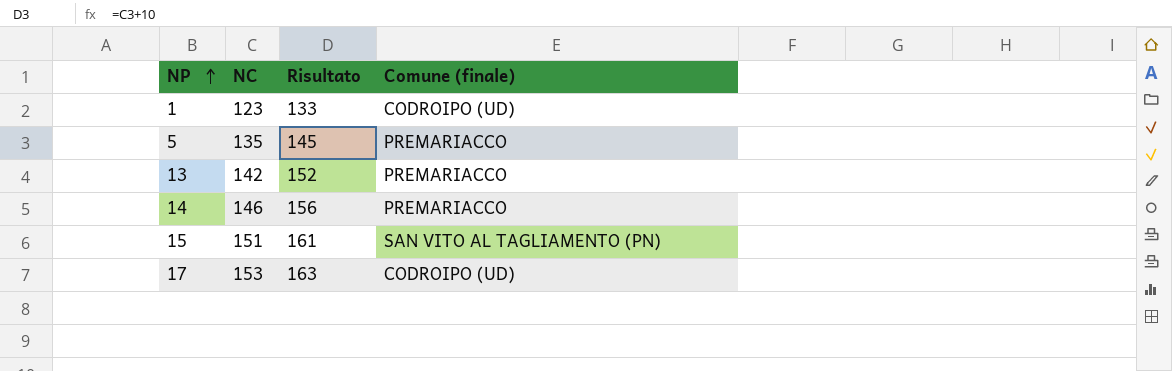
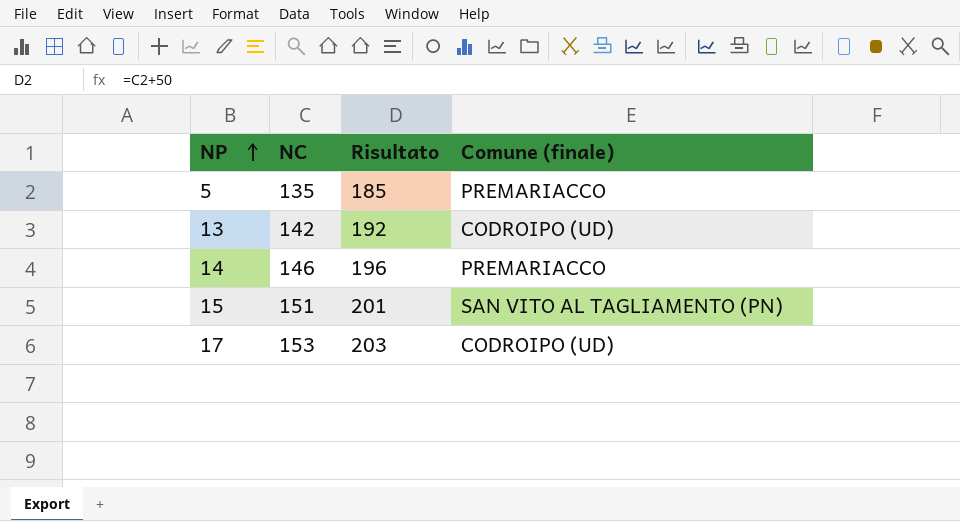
column Risultato | formula: [NC] + 10 -> [NC] + 50
row 1: 123 | 133 | CODROIPO (UD) -> none
13 | Comune (finale): PREMARIACCO -> CODROIPO (UD)

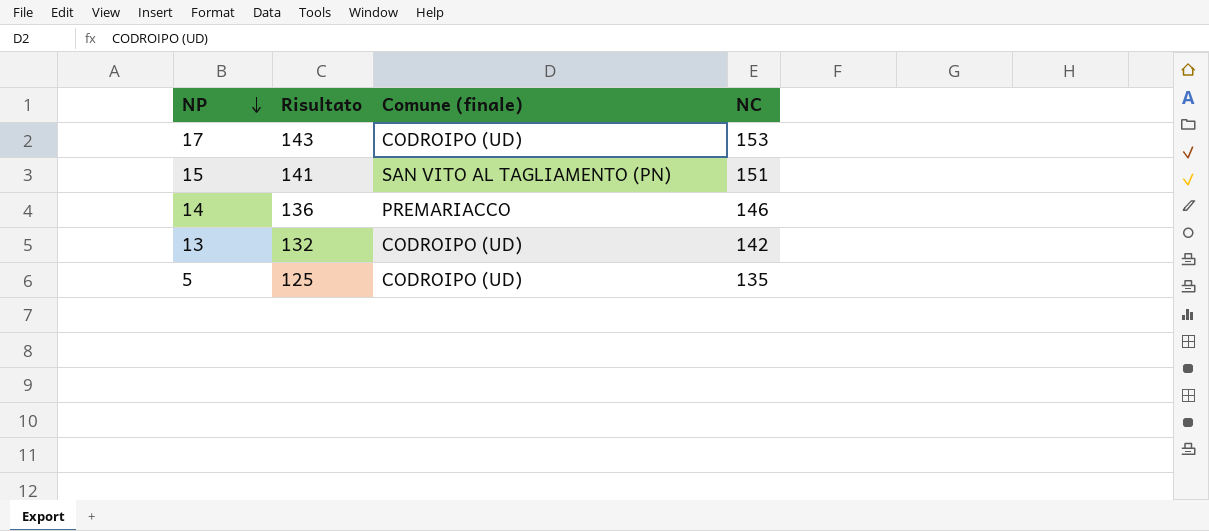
row order: NP ascending -> NP descending
column Risultato | formula: [NC] + 50 -> [NC] - 10
column NC | position: 2 -> 4
5 | Comune (finale): PREMARIACCO -> CODROIPO (UD)

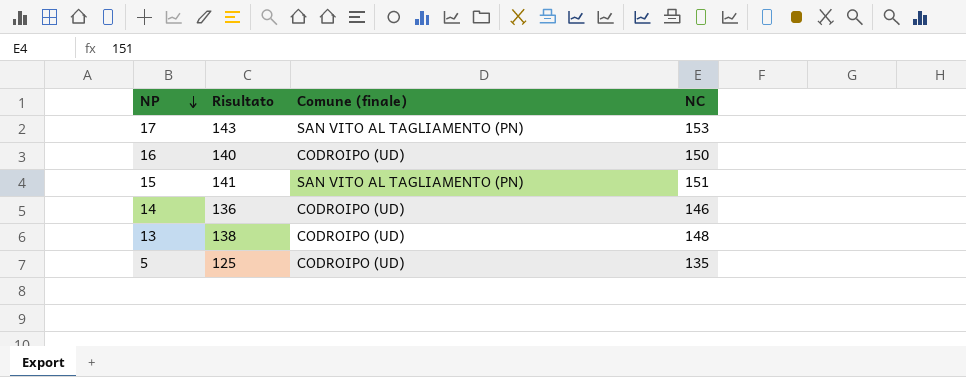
17 | Comune (finale): CODROIPO (UD) -> SAN VITO AL TAGLIAMENTO (PN)
row 16: none -> 140 | CODROIPO (UD) | 150
14 | Comune (finale): PREMARIACCO -> CODROIPO (UD)
13 | Risultato: 132 -> 138
13 | NC: 142 -> 148

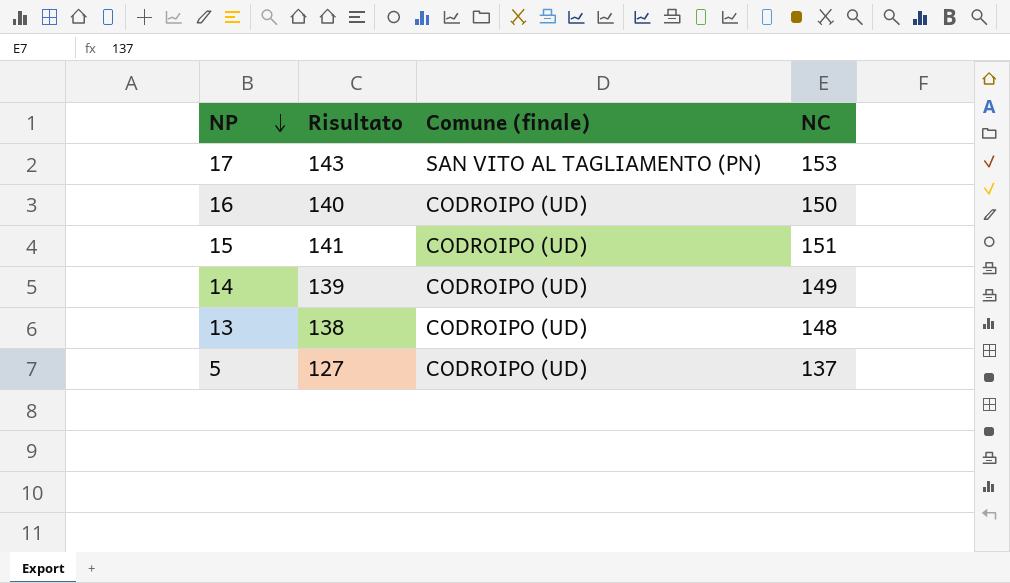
15 | Comune (finale): SAN VITO AL TAGLIAMENTO (PN) -> CODROIPO (UD)
14 | Risultato: 136 -> 139
14 | NC: 146 -> 149
5 | Risultato: 125 -> 127
5 | NC: 135 -> 137

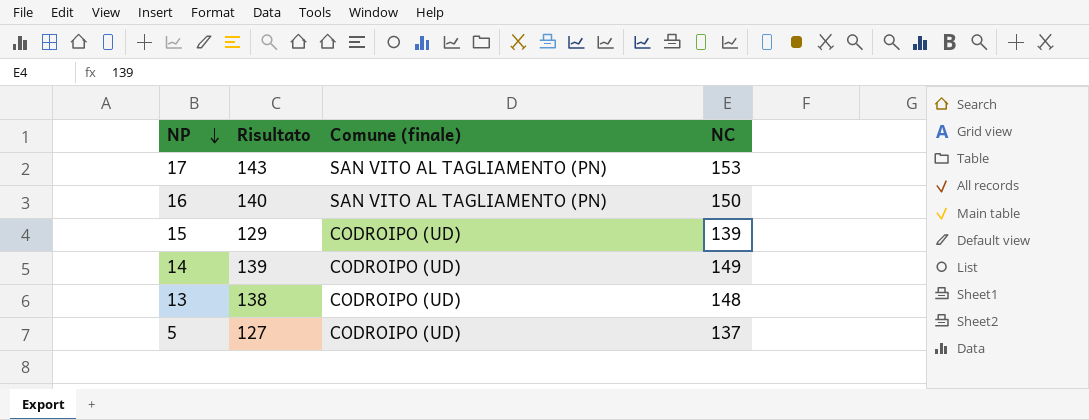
16 | Comune (finale): CODROIPO (UD) -> SAN VITO AL TAGLIAMENTO (PN)
15 | Risultato: 141 -> 129
15 | NC: 151 -> 139

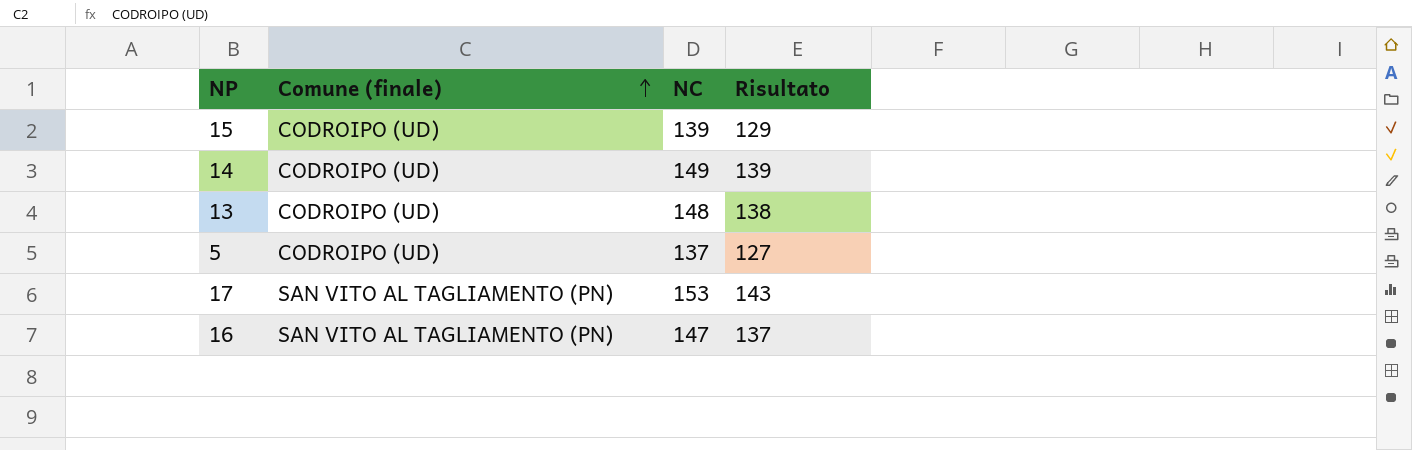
row order: NP descending -> Comune (finale) ascending
column Risultato | position: 2 -> 4
16 | NC: 150 -> 147
16 | Risultato: 140 -> 137

